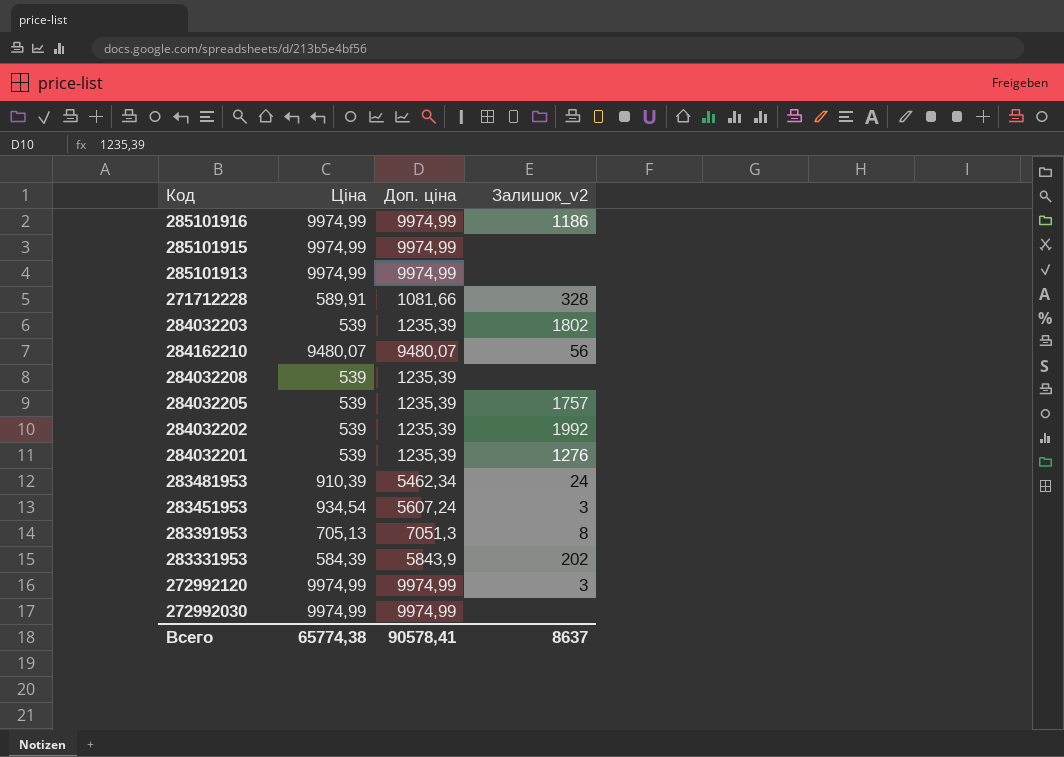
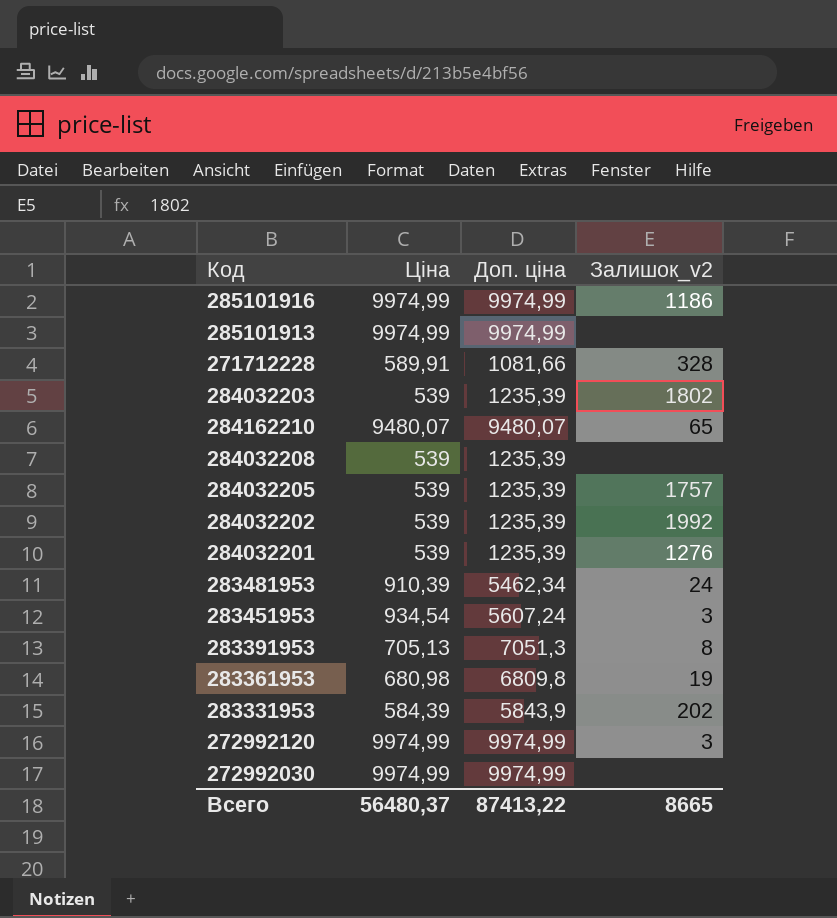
row 285101915: 9974,99 | 9974,99 | none -> none
284162210 | Залишок_v2: 56 -> 65
row 283361953: none -> 680,98 | 6809,8 | 19
Всего | Ціна: 65774,38 -> 56480,37
Всего | Доп. ціна: 90578,41 -> 87413,22
Всего | Залишок_v2: 8637 -> 8665

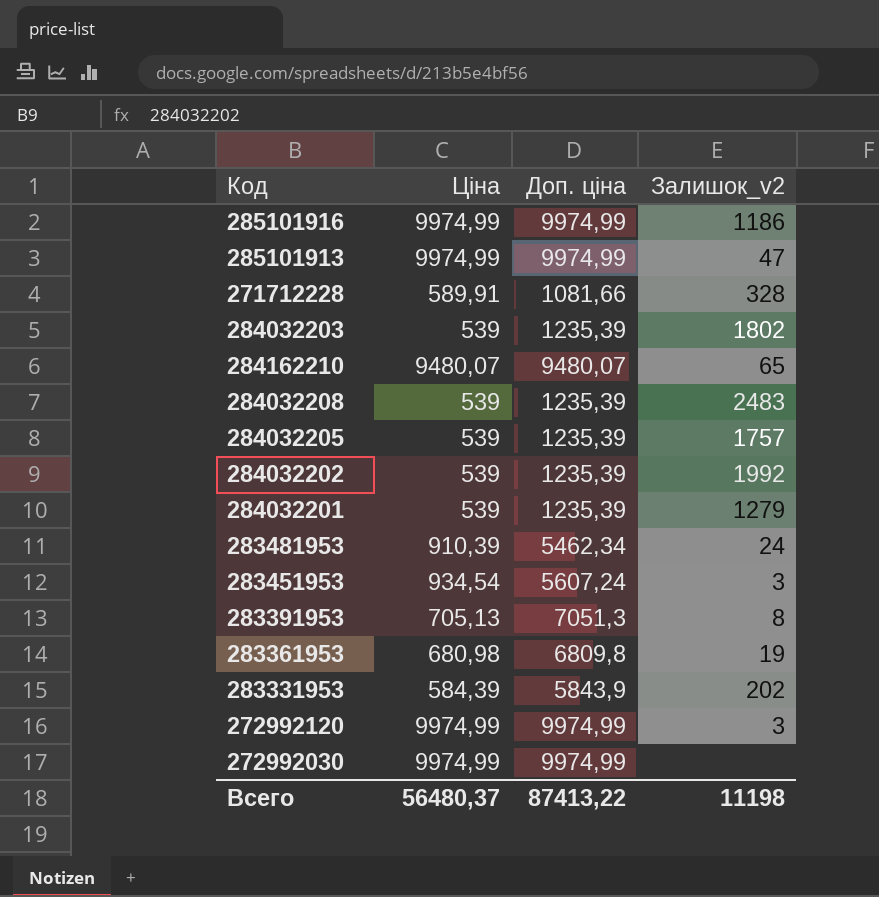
285101913 | Залишок_v2: none -> 47
284032208 | Залишок_v2: none -> 2483
284032201 | Залишок_v2: 1276 -> 1279
Всего | Залишок_v2: 8665 -> 11198

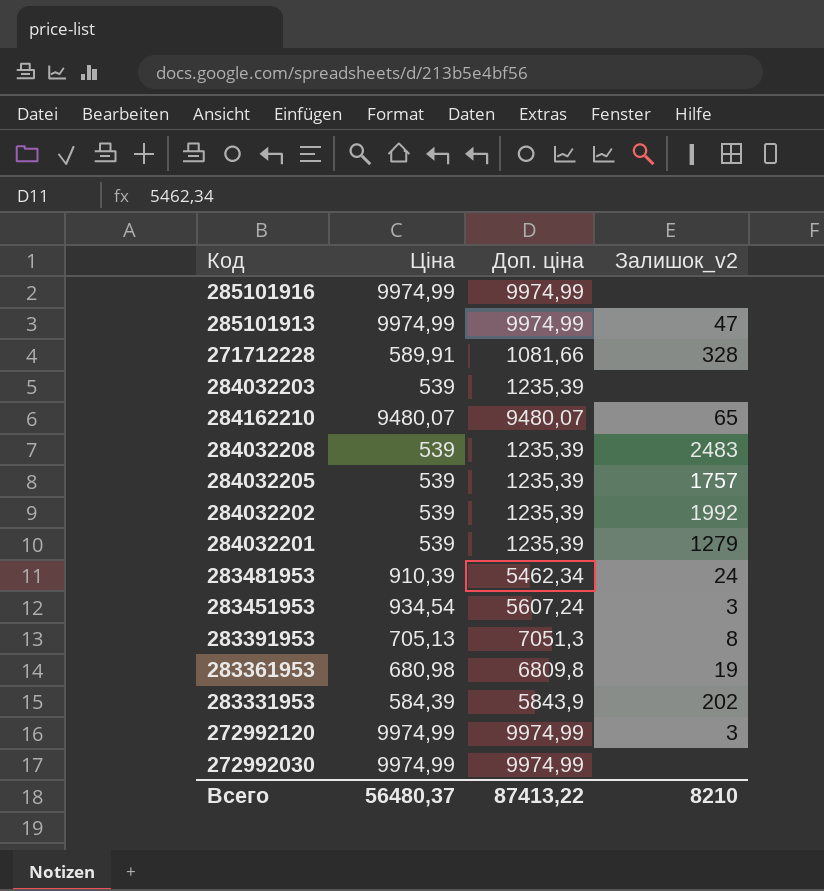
285101916 | Залишок_v2: 1186 -> none
284032203 | Залишок_v2: 1802 -> none
Всего | Залишок_v2: 11198 -> 8210

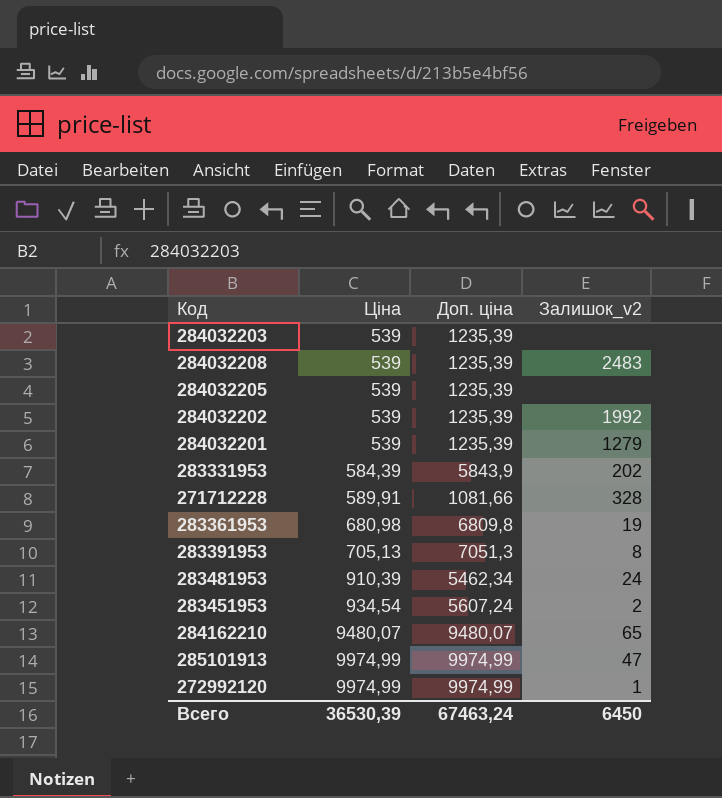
row order: none -> Ціна ascending
row 285101916: 9974,99 | 9974,99 | none -> none
row 272992030: 9974,99 | 9974,99 | none -> none
284032205 | Залишок_v2: 1757 -> none
283451953 | Залишок_v2: 3 -> 2
272992120 | Залишок_v2: 3 -> 1
Всего | Ціна: 56480,37 -> 36530,39
Всего | Доп. ціна: 87413,22 -> 67463,24
Всего | Залишок_v2: 8210 -> 6450

